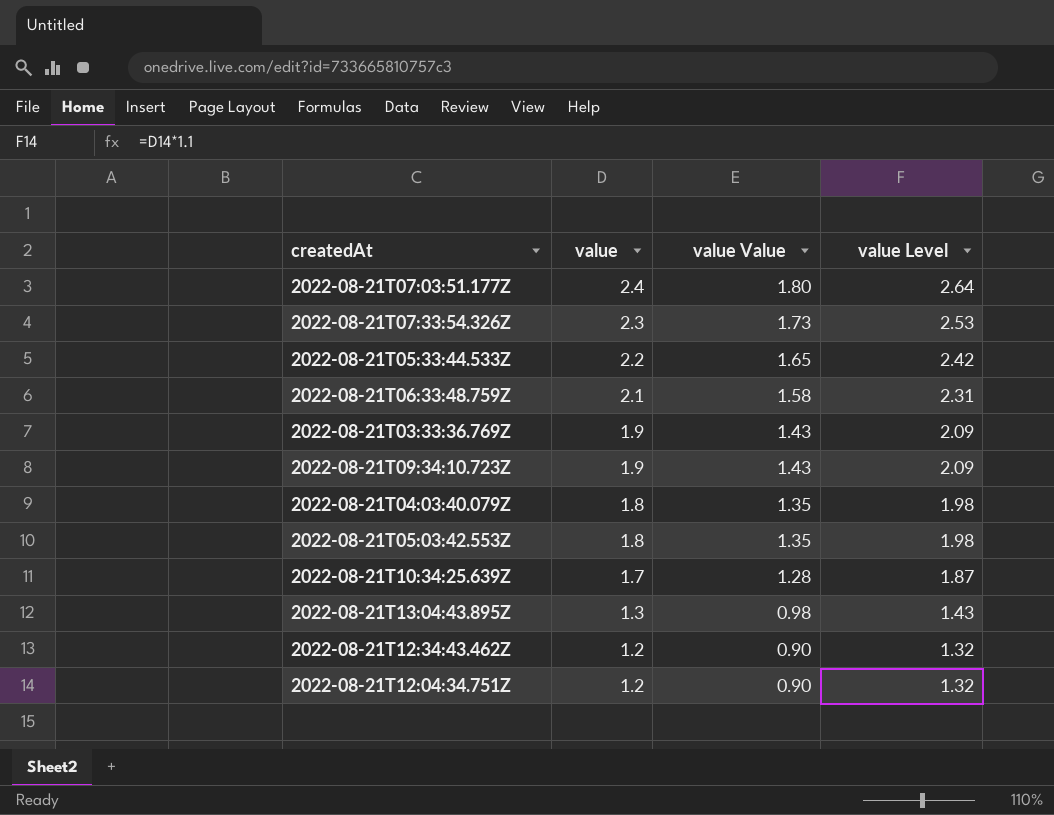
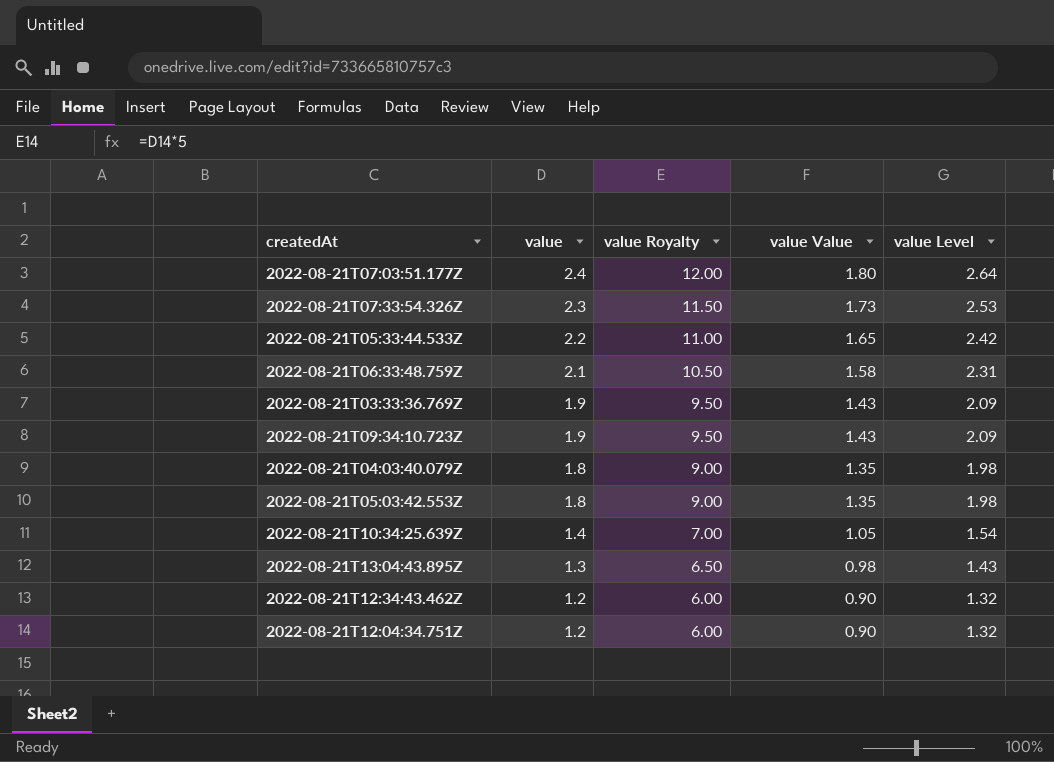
column value Royalty | formula: none -> [value] * 5
2022-08-21T10:34:25.639Z | value: 1.7 -> 1.4
2022-08-21T10:34:25.639Z | value Value: 1.28 -> 1.05
2022-08-21T10:34:25.639Z | value Level: 1.87 -> 1.54

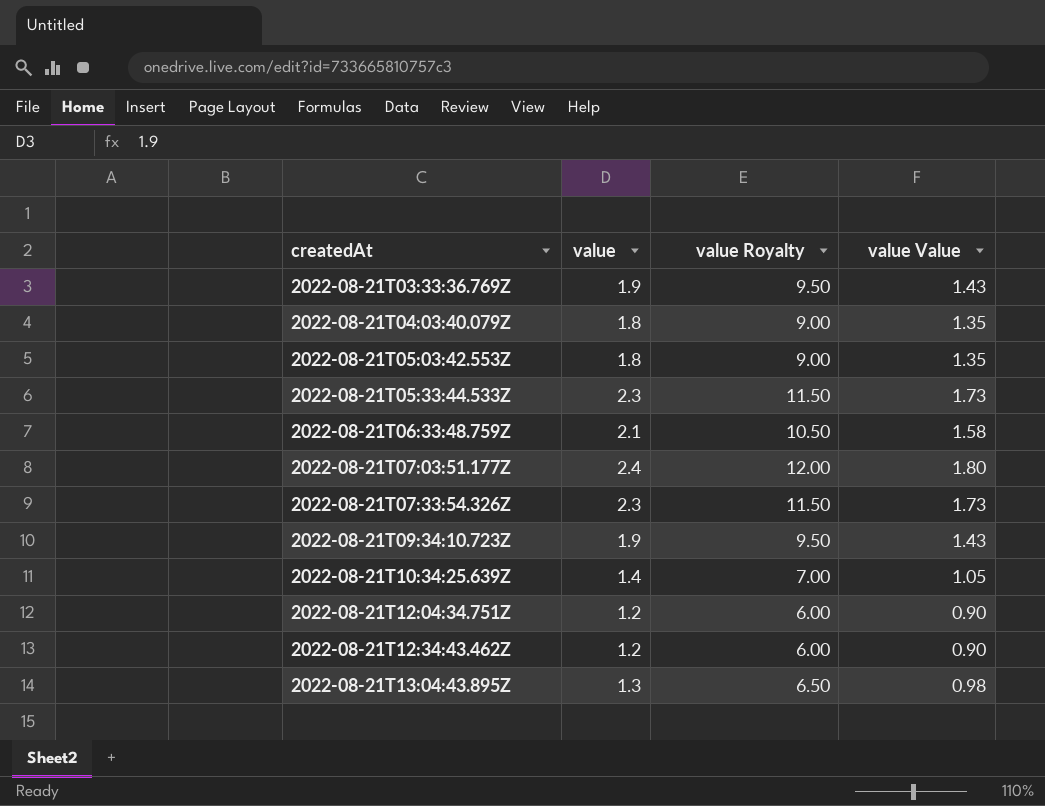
row order: value descending -> createdAt ascending
column value Level | formula: [value] * 1.1 -> none
2022-08-21T05:33:44.533Z | value: 2.2 -> 2.3
2022-08-21T05:33:44.533Z | value Royalty: 11.00 -> 11.50
2022-08-21T05:33:44.533Z | value Value: 1.65 -> 1.73

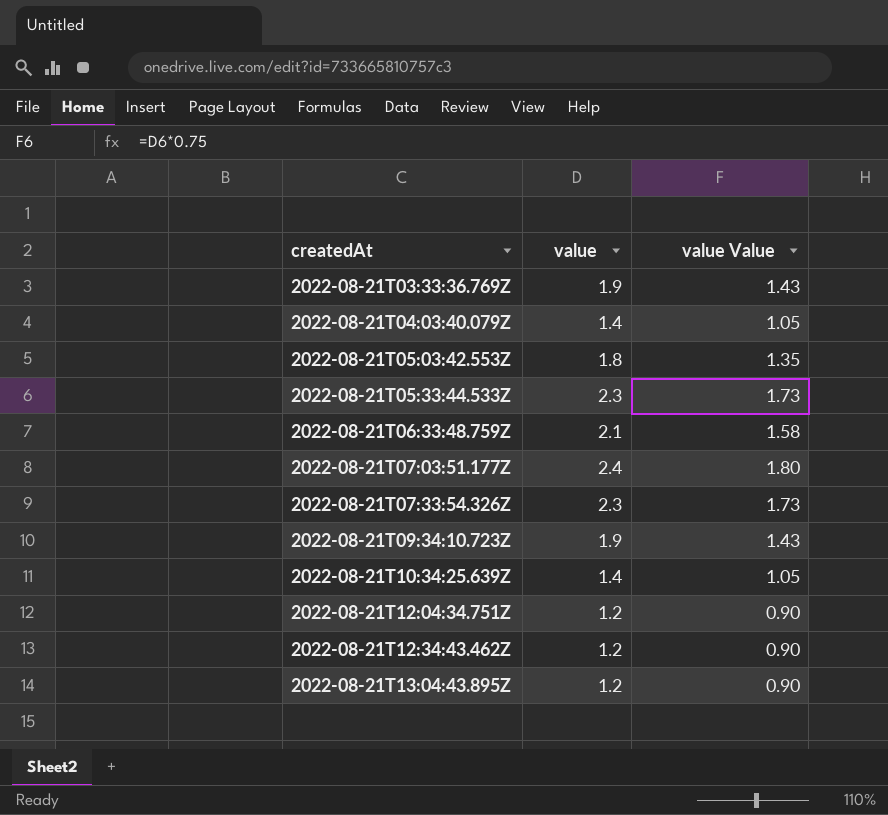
column value Royalty | formula: [value] * 5 -> none
2022-08-21T04:03:40.079Z | value: 1.8 -> 1.4
2022-08-21T04:03:40.079Z | value Value: 1.35 -> 1.05
2022-08-21T13:04:43.895Z | value: 1.3 -> 1.2
2022-08-21T13:04:43.895Z | value Value: 0.98 -> 0.90

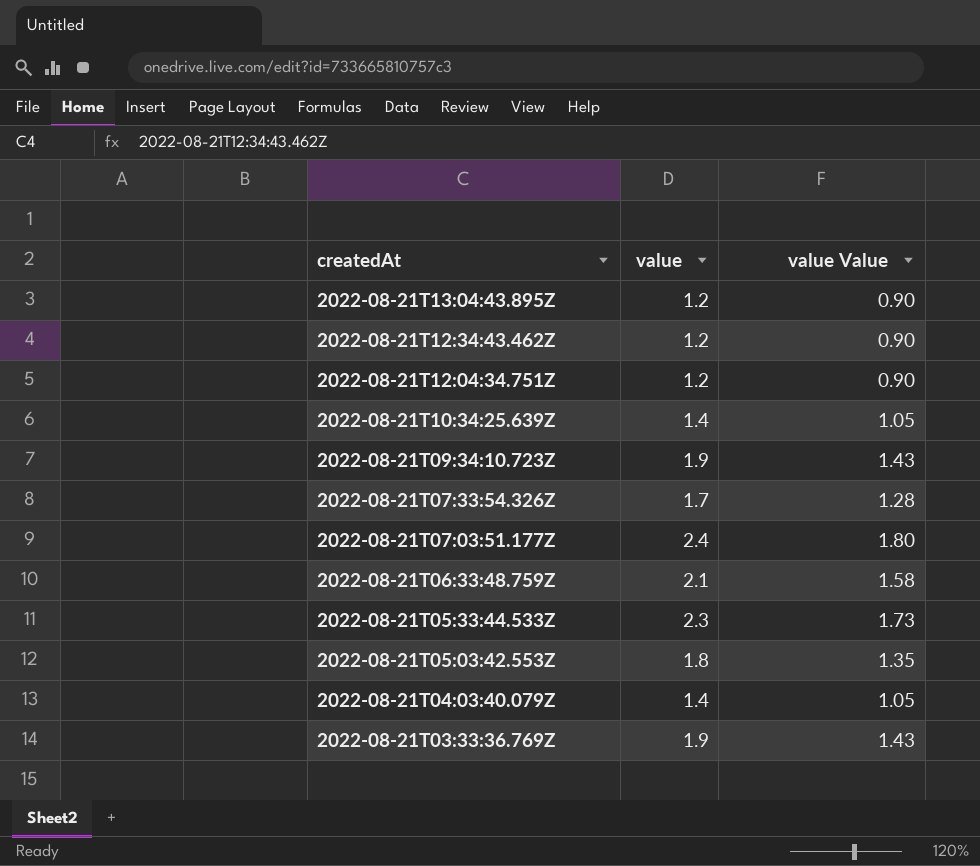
row order: createdAt ascending -> createdAt descending
2022-08-21T07:33:54.326Z | value: 2.3 -> 1.7
2022-08-21T07:33:54.326Z | value Value: 1.73 -> 1.28

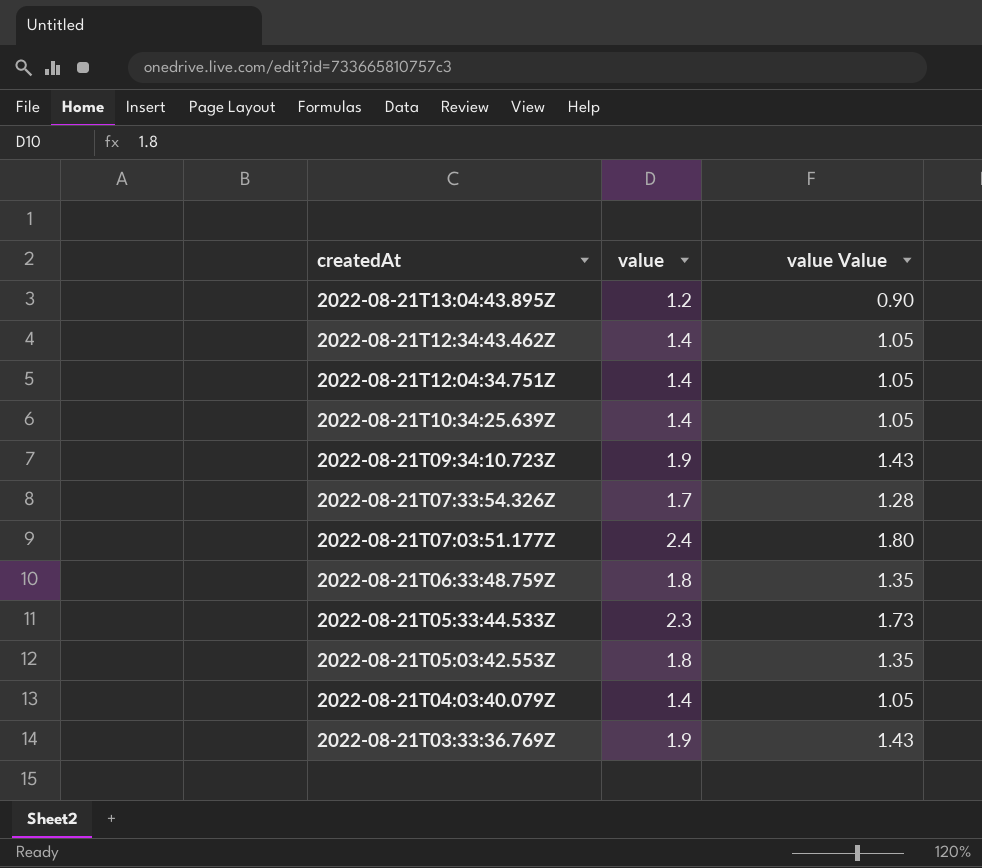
2022-08-21T12:34:43.462Z | value: 1.2 -> 1.4
2022-08-21T12:34:43.462Z | value Value: 0.90 -> 1.05
2022-08-21T12:04:34.751Z | value: 1.2 -> 1.4
2022-08-21T12:04:34.751Z | value Value: 0.90 -> 1.05
2022-08-21T06:33:48.759Z | value: 2.1 -> 1.8
2022-08-21T06:33:48.759Z | value Value: 1.58 -> 1.35

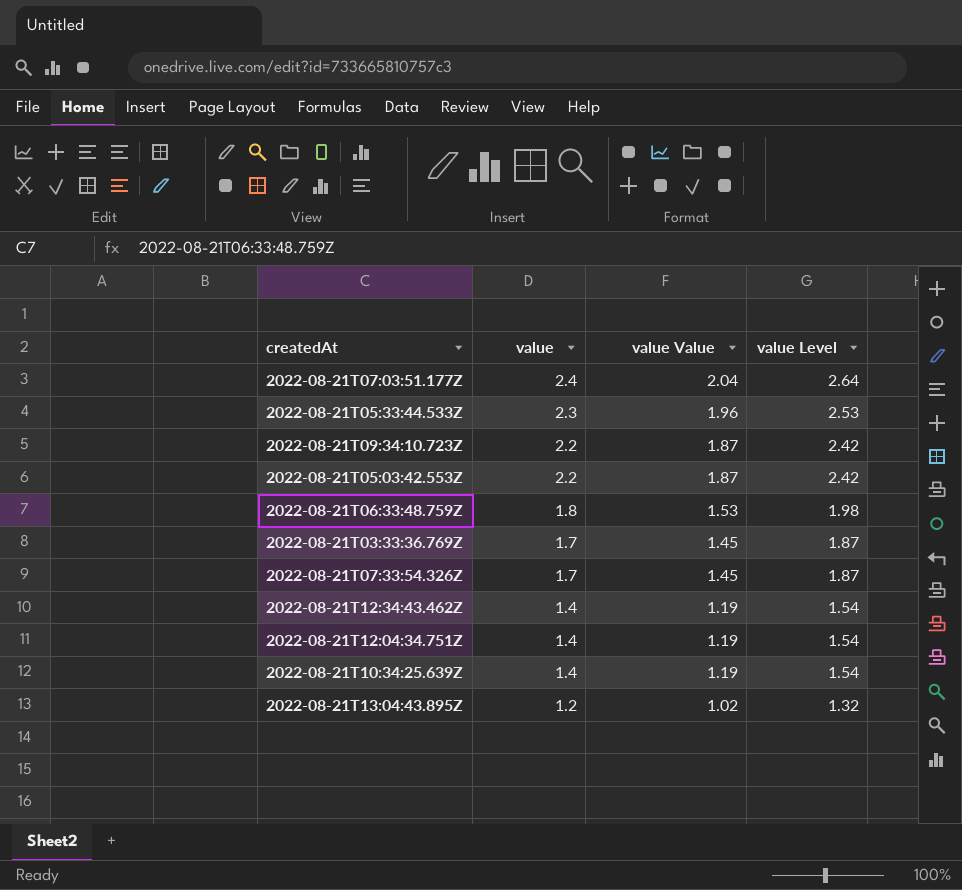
row order: createdAt descending -> value descending
column value Value | formula: [value] * 0.75 -> [value] * 0.85
column value Level | formula: none -> [value] * 1.1
row 2022-08-21T04:03:40.079Z: 1.4 | 1.05 -> none
2022-08-21T09:34:10.723Z | value: 1.9 -> 2.2
2022-08-21T05:03:42.553Z | value: 1.8 -> 2.2
2022-08-21T03:33:36.769Z | value: 1.9 -> 1.7

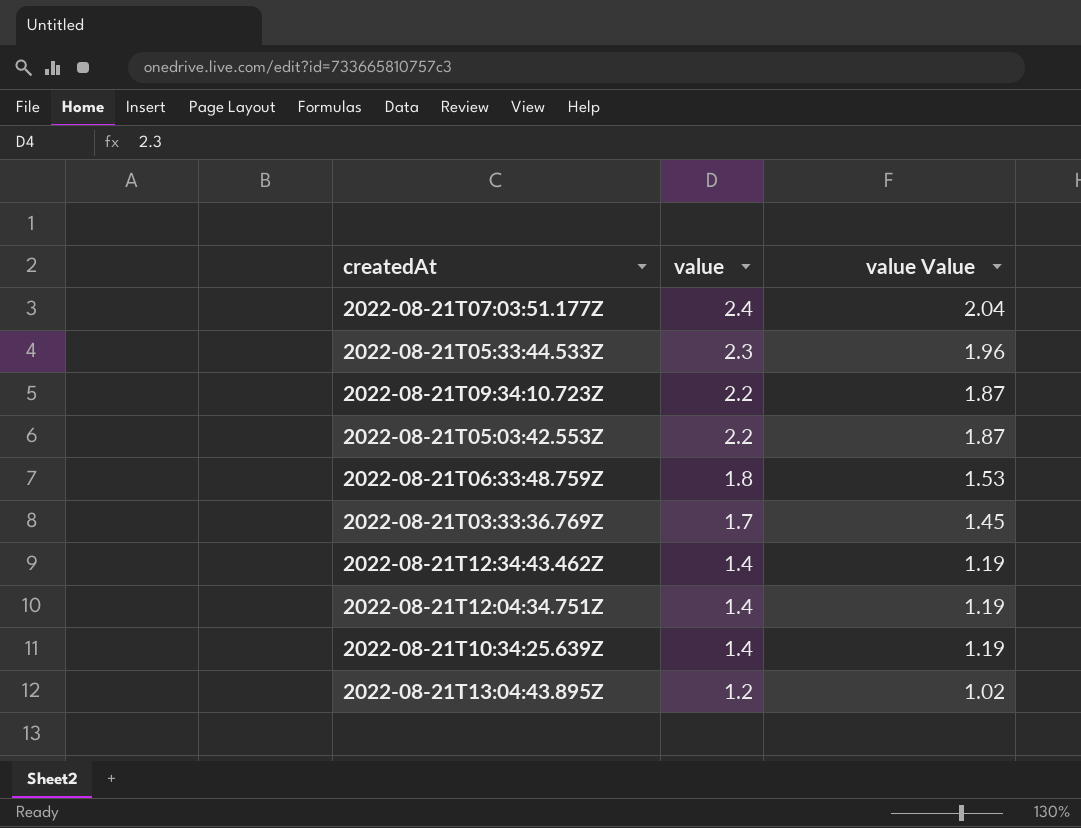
column value Level | formula: [value] * 1.1 -> none
row 2022-08-21T07:33:54.326Z: 1.7 | 1.45 | 1.87 -> none

